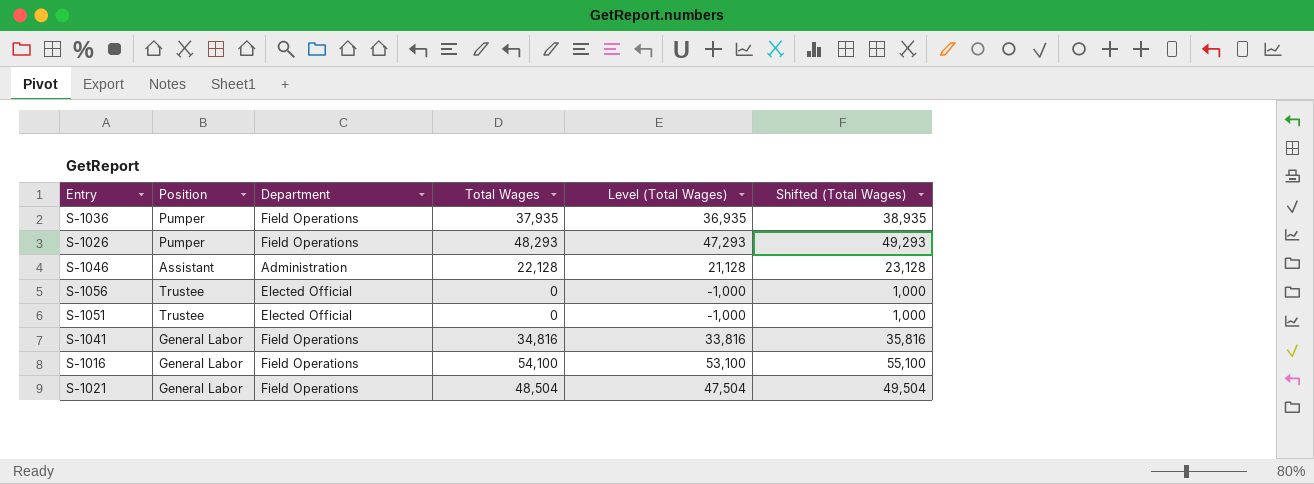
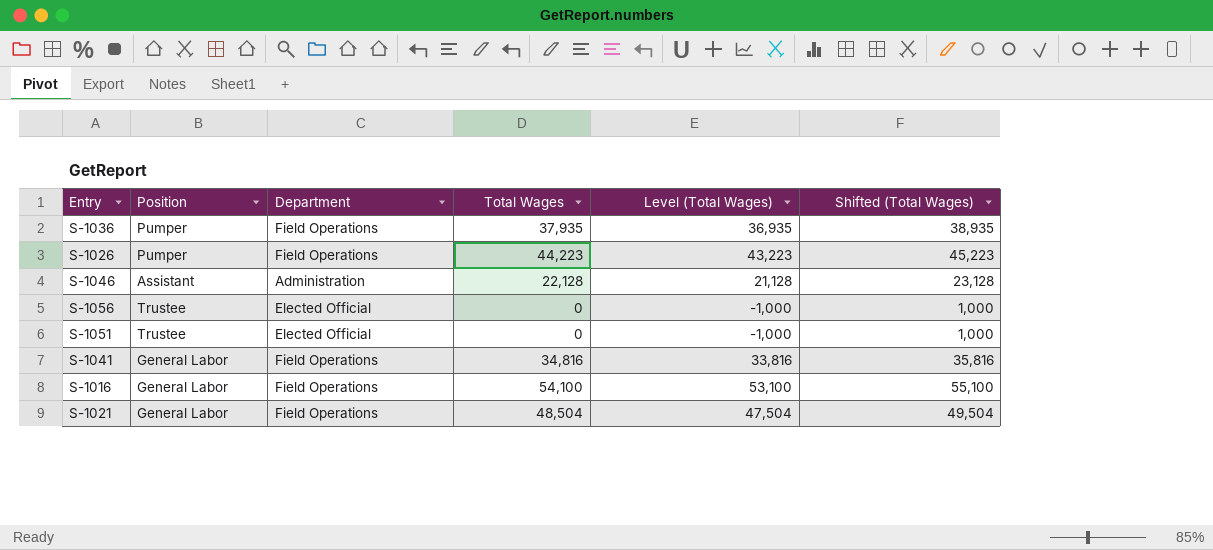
S-1026 | Total Wages: 48,293 -> 44,223
S-1026 | Level (Total Wages): 47,293 -> 43,223
S-1026 | Shifted (Total Wages): 49,293 -> 45,223

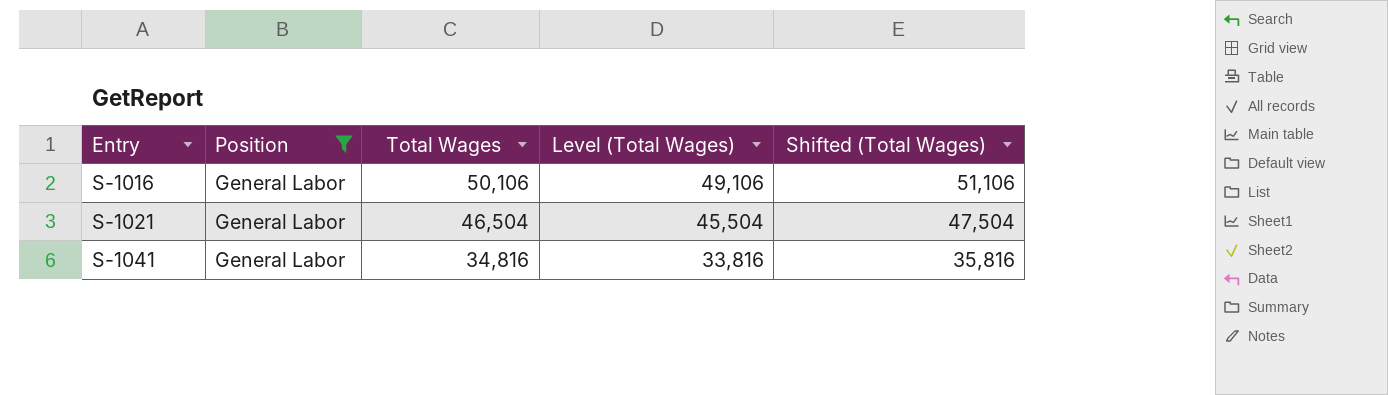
filter: none -> Position = General Labor
row order: none -> Entry ascending
column Department | position: 3 -> none
S-1016 | Total Wages: 54,100 -> 50,106
S-1016 | Level (Total Wages): 53,100 -> 49,106
S-1016 | Shifted (Total Wages): 55,100 -> 51,106
S-1021 | Total Wages: 48,504 -> 46,504
S-1021 | Level (Total Wages): 47,504 -> 45,504
S-1021 | Shifted (Total Wages): 49,504 -> 47,504

